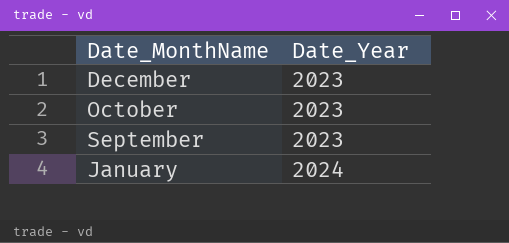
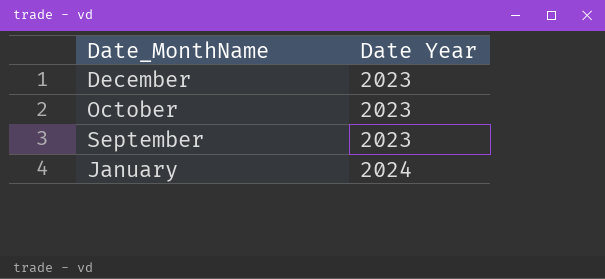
column name: Date_Year -> Date Year

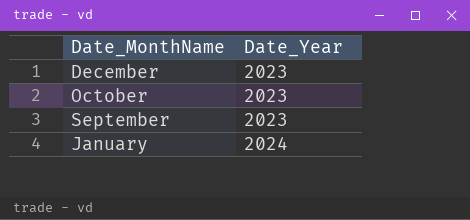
column name: Date Year -> Date_Year

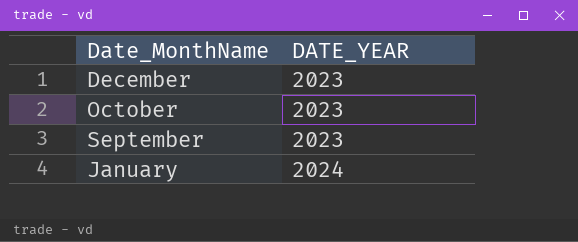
column name: Date_Year -> DATE_YEAR

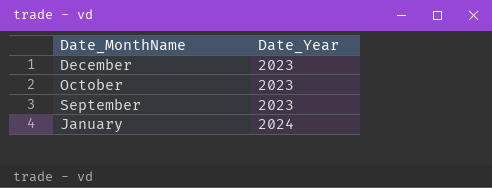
column name: DATE_YEAR -> Date_Year

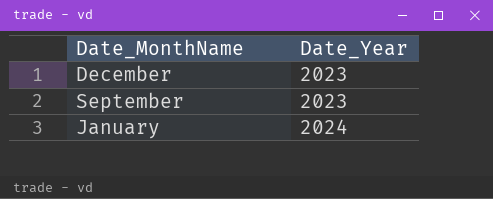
row October: 2023 -> none

